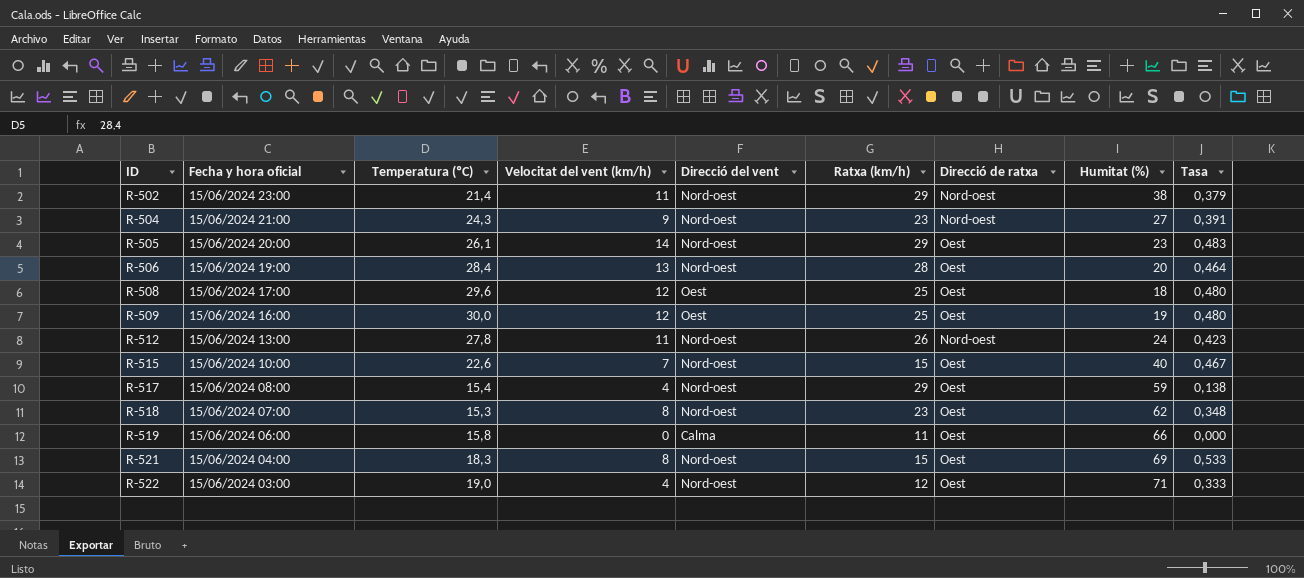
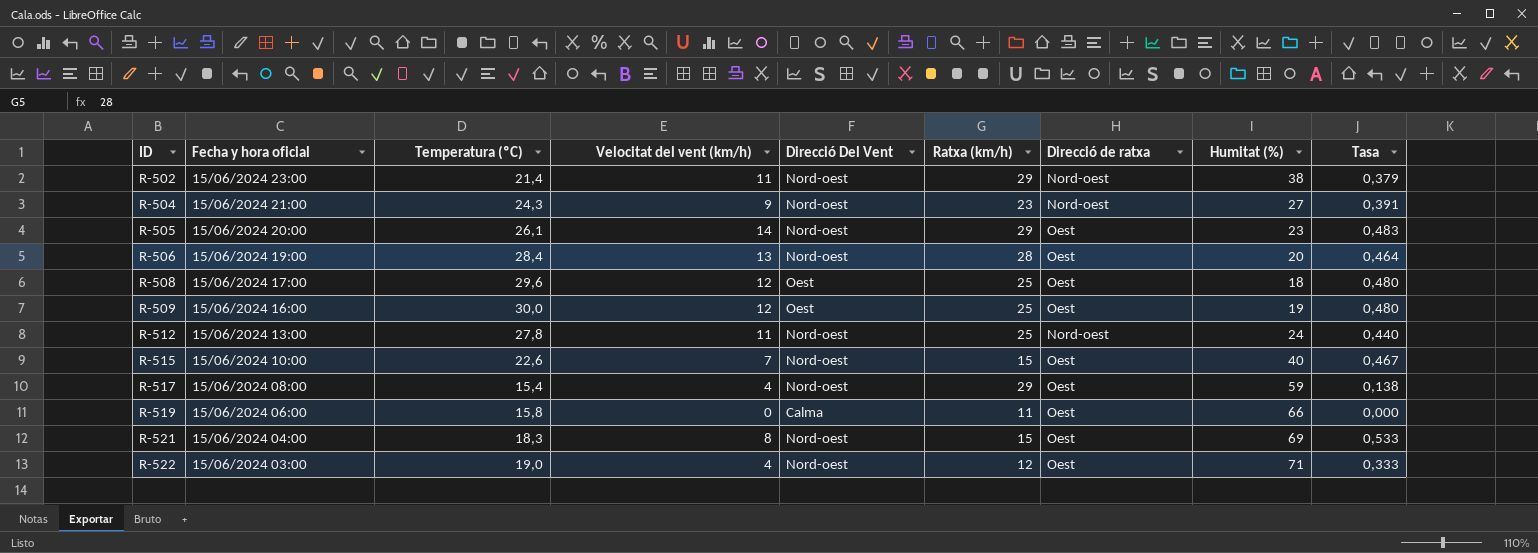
column name: Direcció del vent -> Direcció Del Vent
row R-518: 15/06/2024 07:00 | 15,3 | 8 | Nord-oest | 23 | Oest | 62 | 0,348 -> none
R-512 | Ratxa (km/h): 26 -> 25
R-512 | Tasa: 0,423 -> 0,440

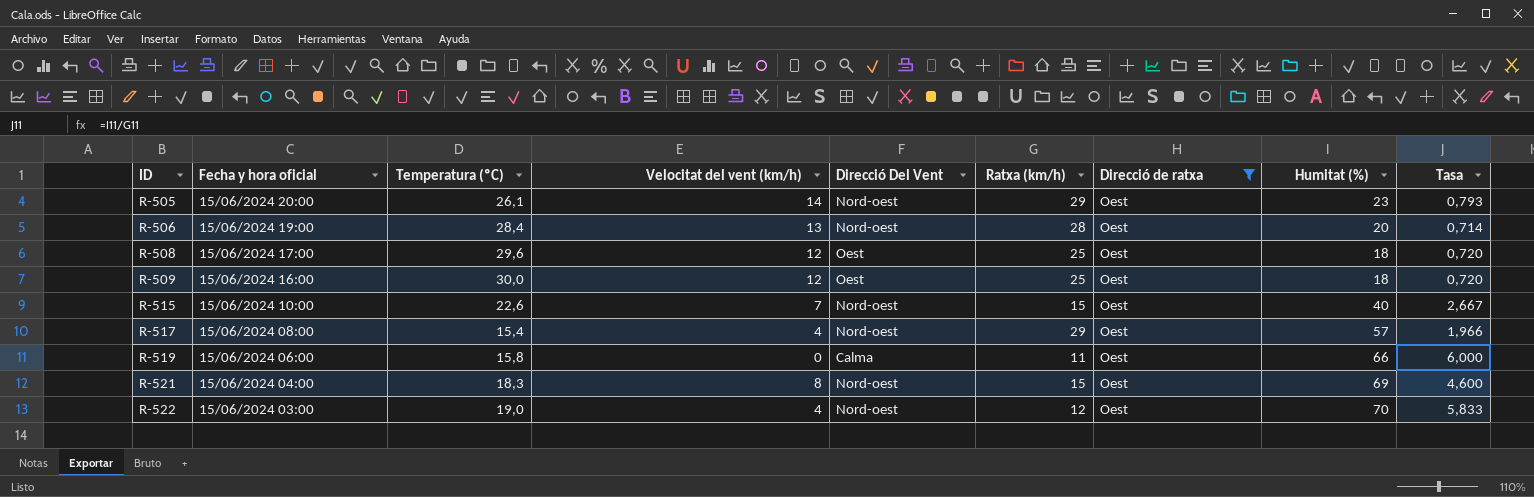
filter: none -> Direcció de ratxa = Oest
column Tasa | formula: [Velocitat del vent (km/h)] / [Ratxa (km/h)] -> [Humitat (%)] / [Ratxa (km/h)]
R-509 | Humitat (%): 19 -> 18
R-517 | Humitat (%): 59 -> 57
R-522 | Humitat (%): 71 -> 70

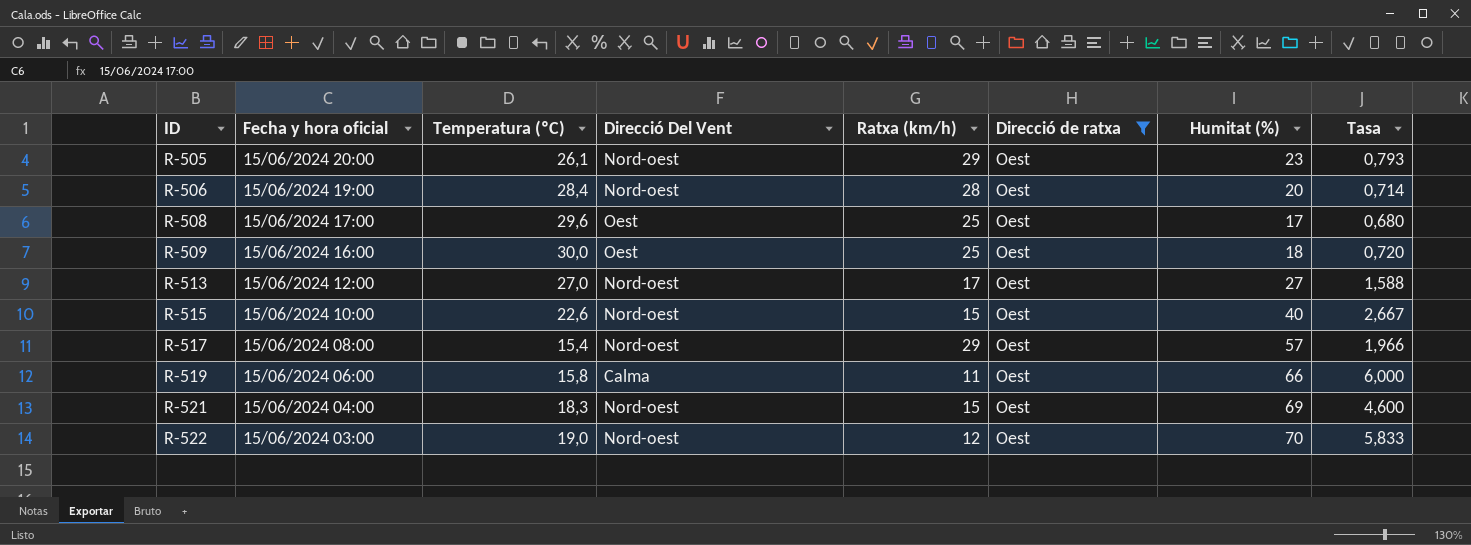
column Velocitat del vent (km/h) | position: 4 -> none
R-508 | Humitat (%): 18 -> 17
R-508 | Tasa: 0,720 -> 0,680
row R-513: none -> 15/06/2024 12:00 | 27,0 | Nord-oest | 17 | Oest | 27 | 1,588

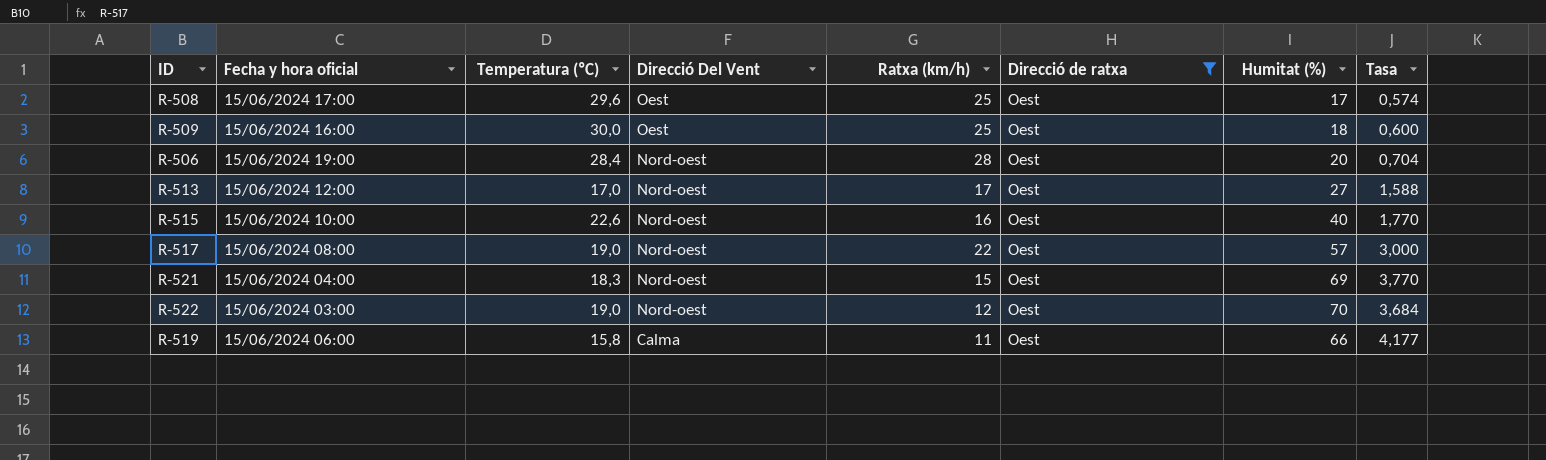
row order: ID ascending -> Direcció Del Vent descending
column Tasa | formula: [Humitat (%)] / [Ratxa (km/h)] -> [Humitat (%)] / [Temperatura (ºC)]
row R-505: 15/06/2024 20:00 | 26,1 | Nord-oest | 29 | Oest | 23 | 0,793 -> none
R-513 | Temperatura (ºC): 27,0 -> 17,0
R-515 | Ratxa (km/h): 15 -> 16
R-517 | Temperatura (ºC): 15,4 -> 19,0
R-517 | Ratxa (km/h): 29 -> 22

